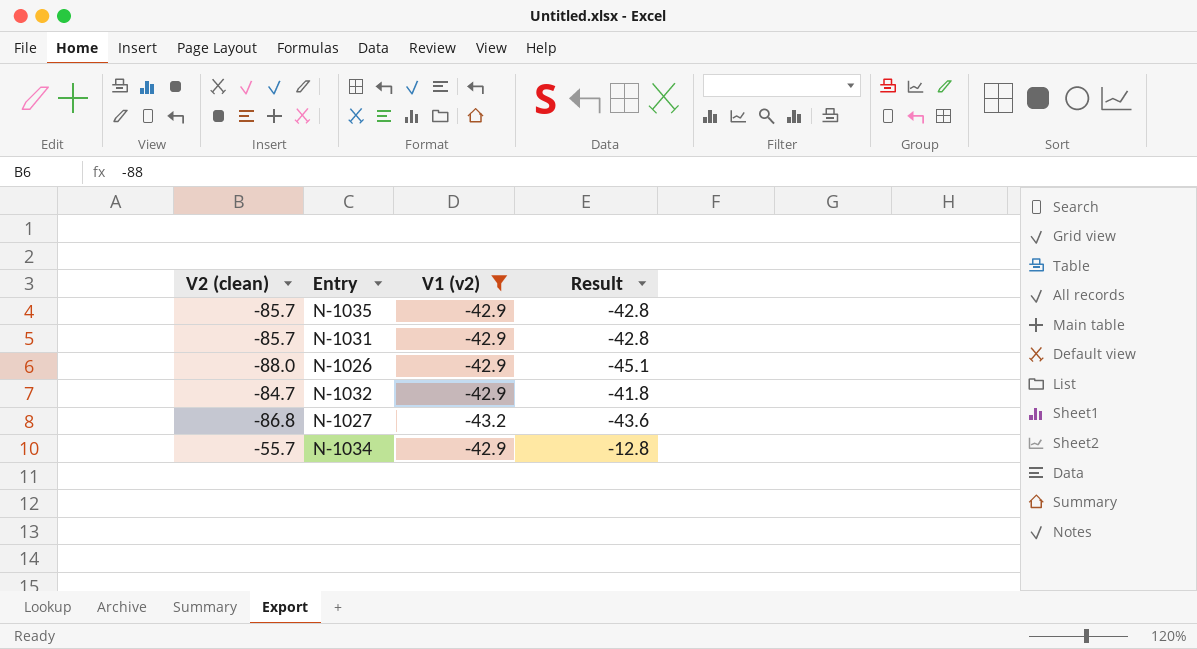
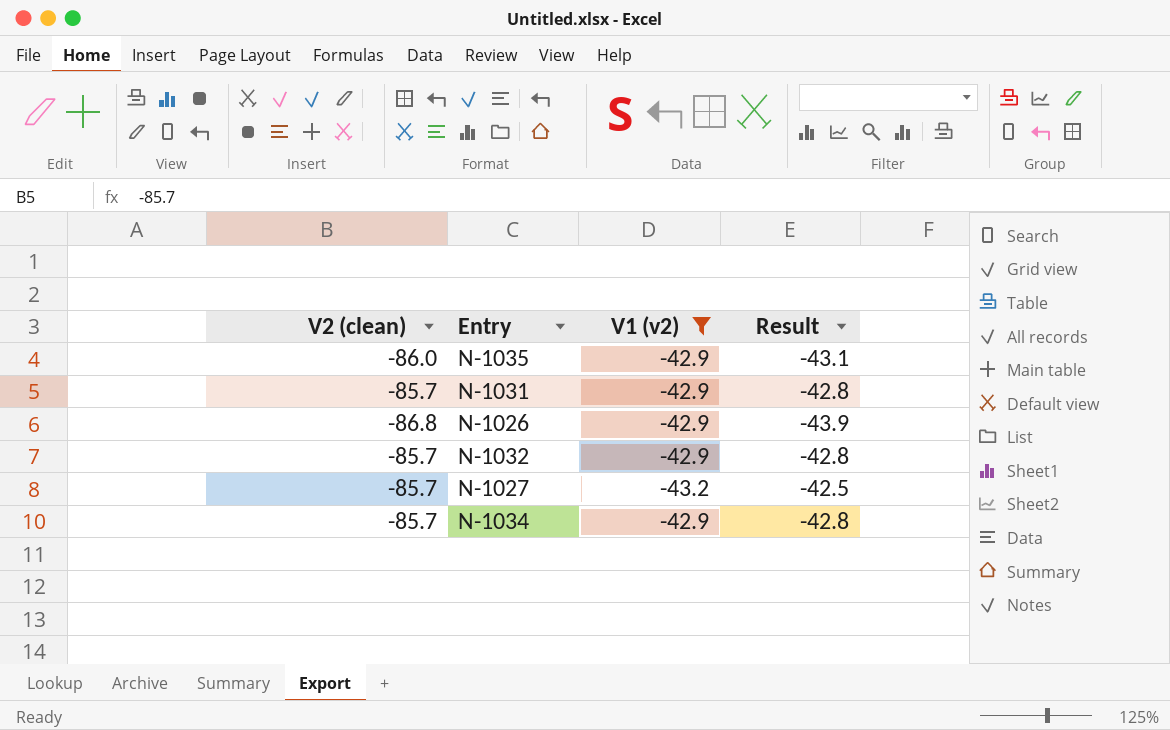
N-1035 | V2 (clean): -85.7 -> -86.0
N-1035 | Result: -42.8 -> -43.1
N-1026 | V2 (clean): -88.0 -> -86.8
N-1026 | Result: -45.1 -> -43.9
N-1032 | V2 (clean): -84.7 -> -85.7
N-1032 | Result: -41.8 -> -42.8
N-1027 | V2 (clean): -86.8 -> -85.7
N-1027 | Result: -43.6 -> -42.5
N-1034 | V2 (clean): -55.7 -> -85.7
N-1034 | Result: -12.8 -> -42.8

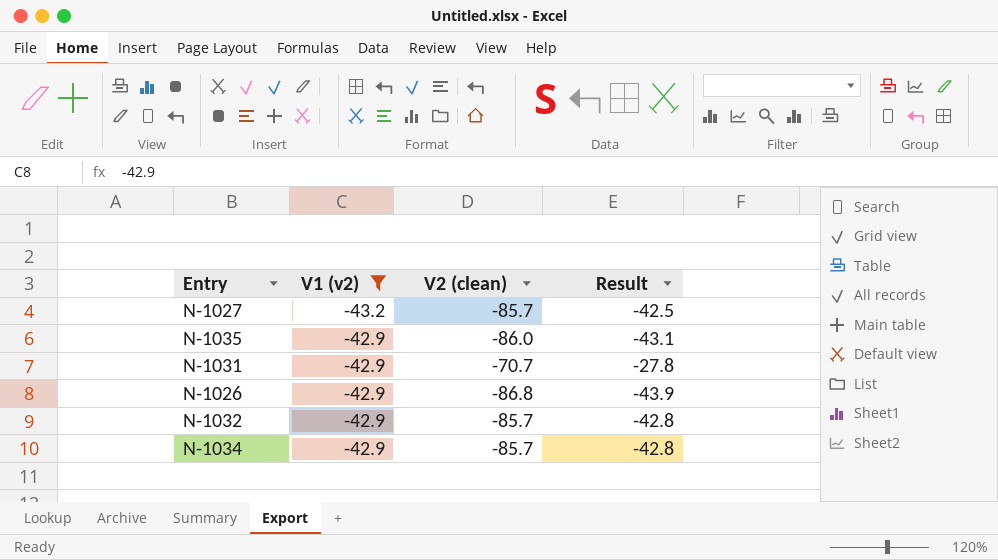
row order: none -> V1 (v2) ascending
column V2 (clean) | position: 1 -> 3
N-1031 | V2 (clean): -85.7 -> -70.7
N-1031 | Result: -42.8 -> -27.8

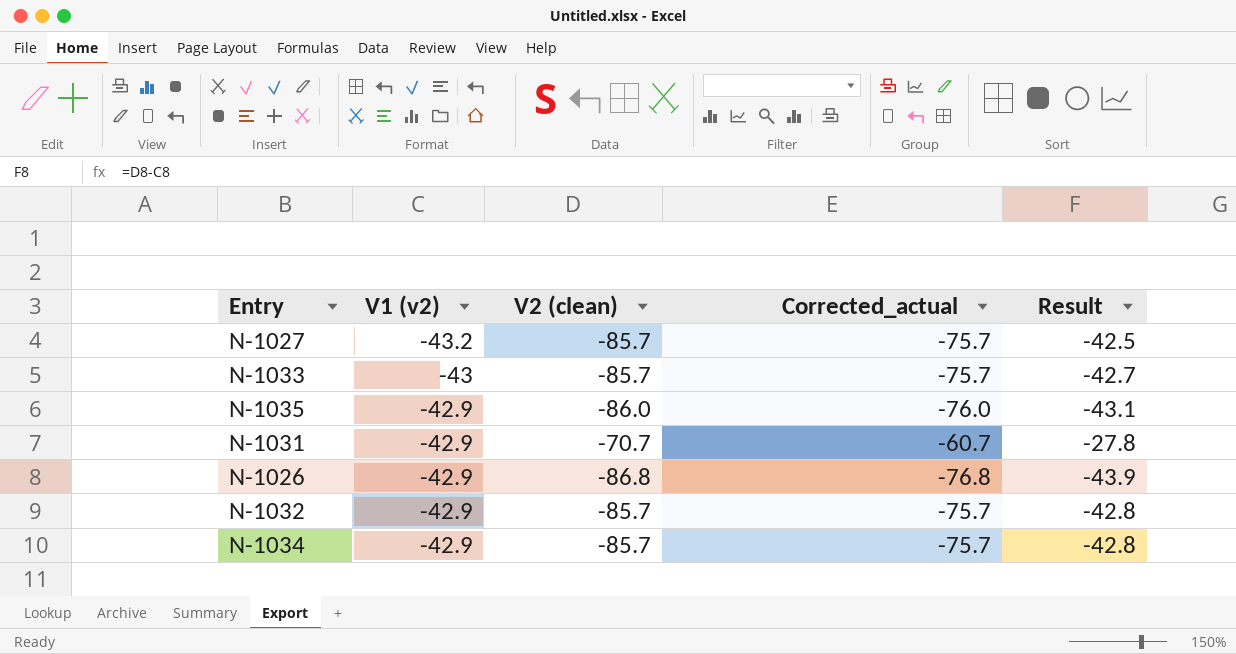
filter: V1 (v2) != -43 -> none
column Corrected_actual | formula: none -> [V2 (clean)] + 10

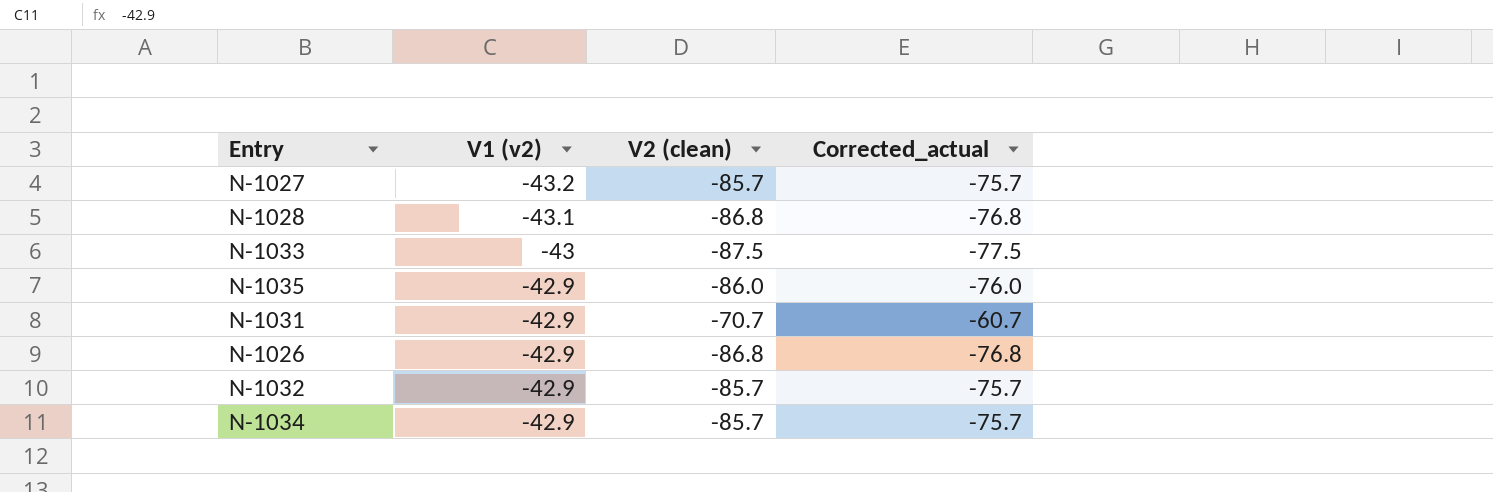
column Result | formula: [V2 (clean)] - [V1 (v2)] -> none
row N-1028: none -> -43.1 | -86.8 | -76.8
N-1033 | V2 (clean): -85.7 -> -87.5
N-1033 | Corrected_actual: -75.7 -> -77.5

